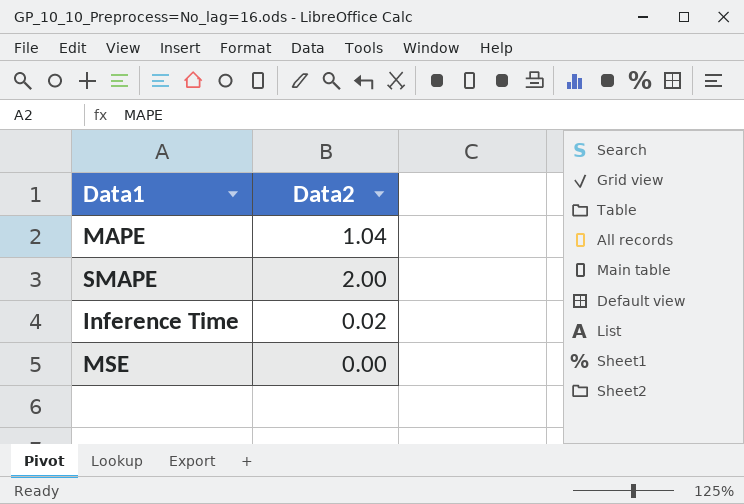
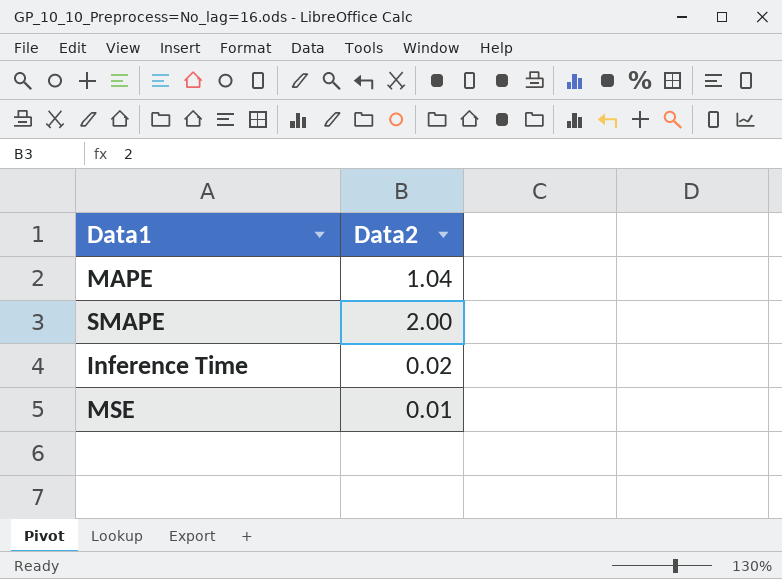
MSE | Data2: 0.00 -> 0.01

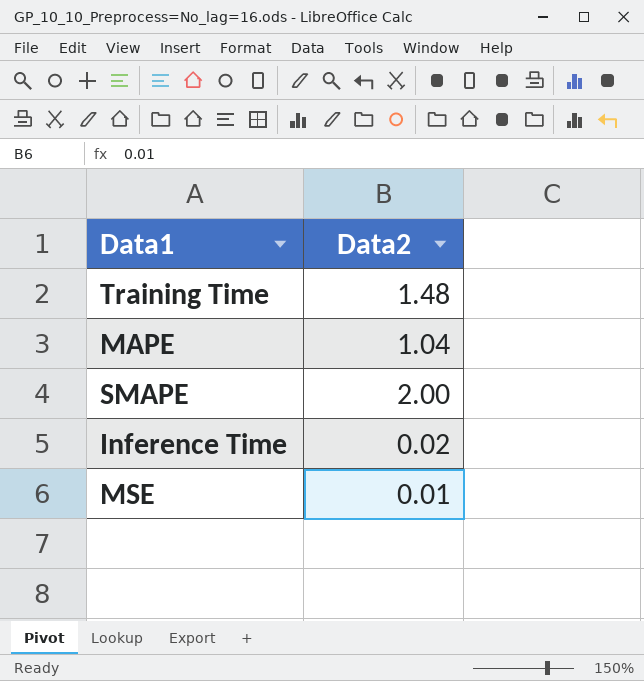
row Training Time: none -> 1.48

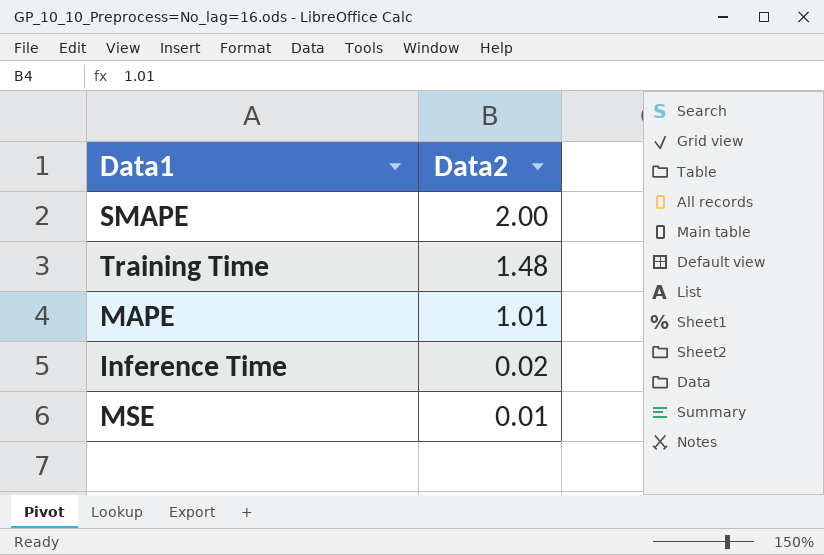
row order: none -> Data2 descending
MAPE | Data2: 1.04 -> 1.01

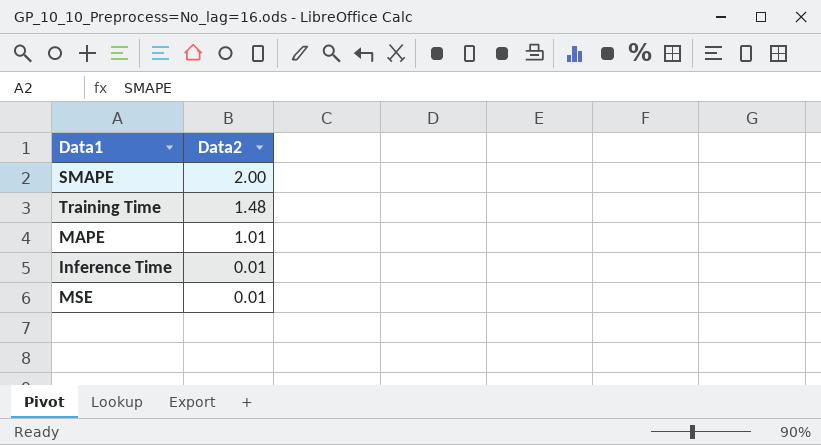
Inference Time | Data2: 0.02 -> 0.01

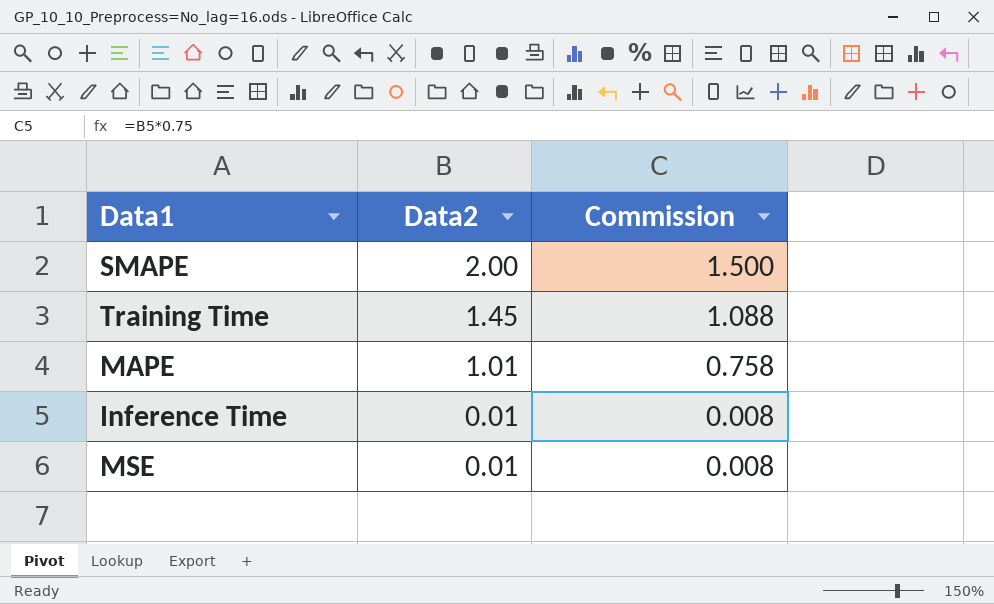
column Commission | formula: none -> [Data2] * 0.75
Training Time | Data2: 1.48 -> 1.45

